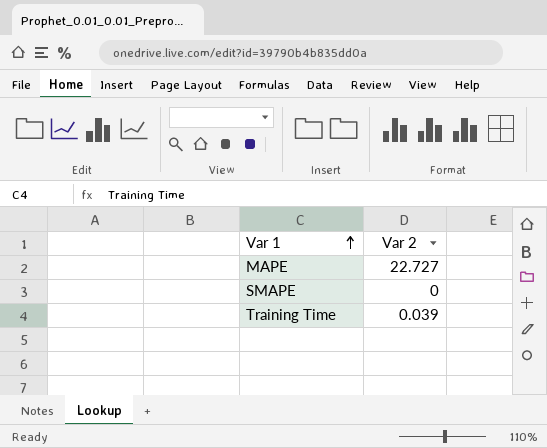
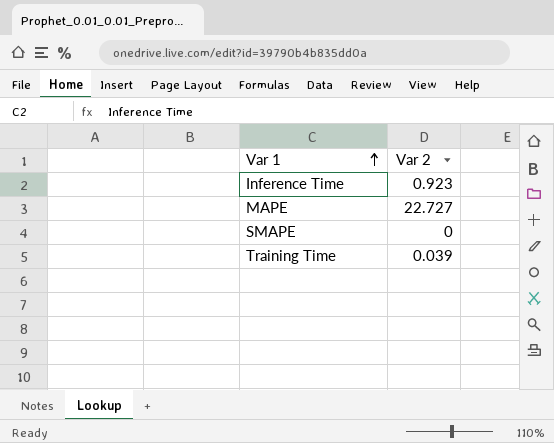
row Inference Time: none -> 0.923

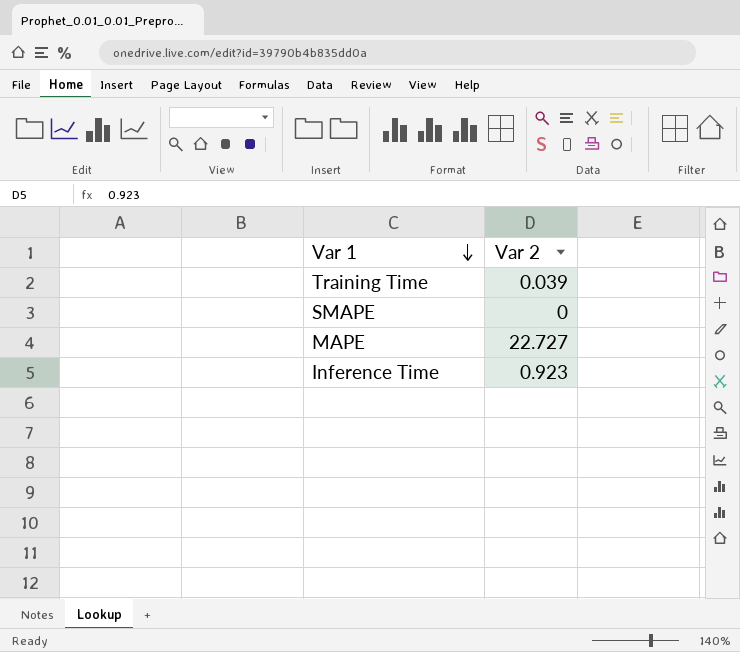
row order: Var 1 ascending -> Var 1 descending

